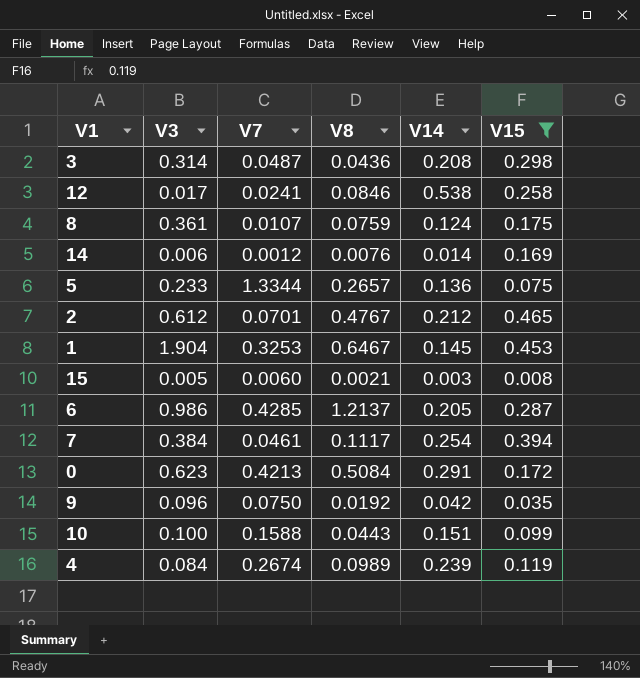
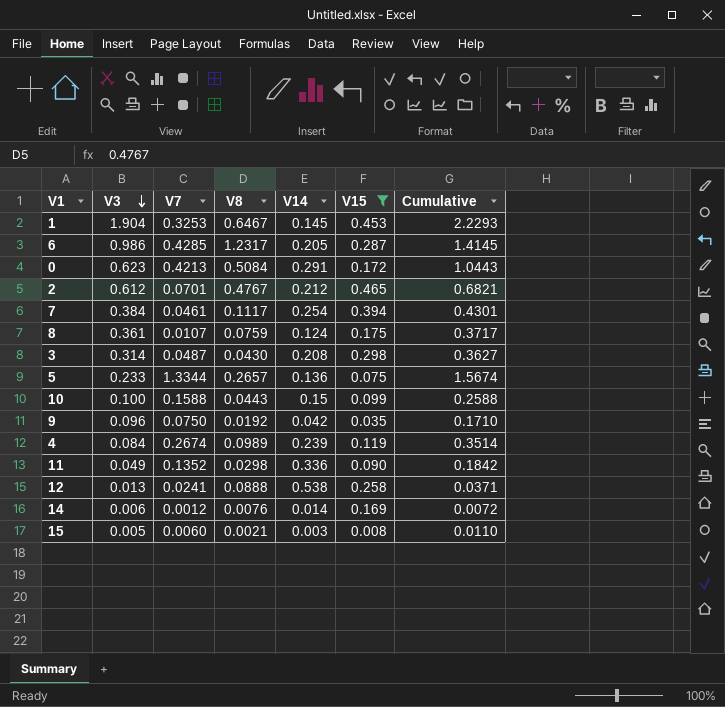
row order: none -> V3 descending
column Cumulative | formula: none -> [V3] + [V7]
6 | V8: 1.2137 -> 1.2317
3 | V8: 0.0436 -> 0.0430
10 | V14: 0.151 -> 0.15
row 11: none -> 0.049 | 0.1352 | 0.0298 | 0.336 | 0.090 | 0.1842
12 | V3: 0.017 -> 0.013
12 | V8: 0.0846 -> 0.0888

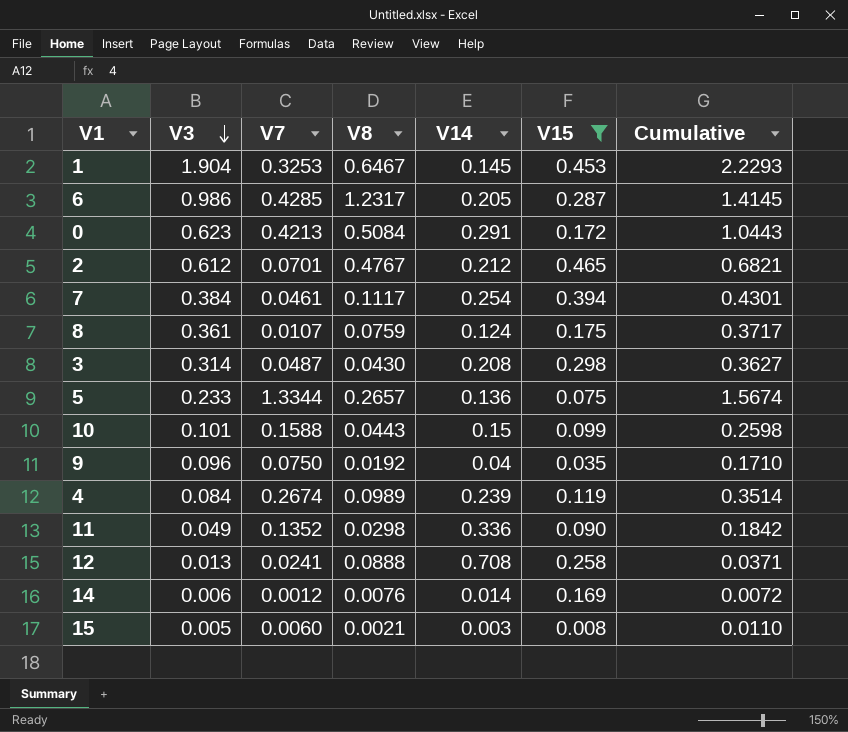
10 | V3: 0.100 -> 0.101
10 | Cumulative: 0.2588 -> 0.2598
9 | V14: 0.042 -> 0.04
12 | V14: 0.538 -> 0.708

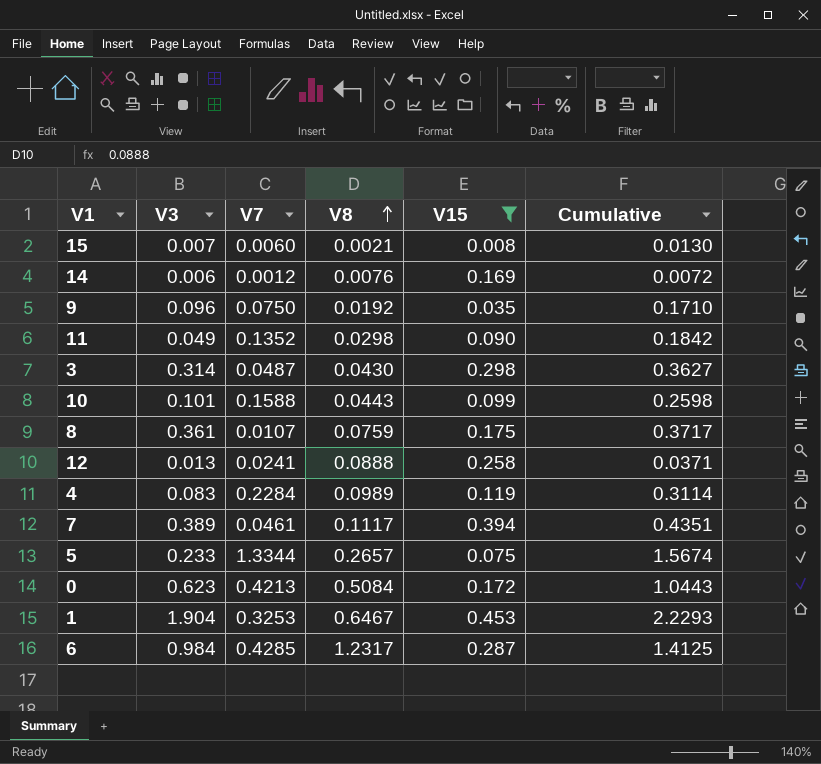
row order: V3 descending -> V8 ascending
column V14 | position: 5 -> none
row 2: 0.612 | 0.0701 | 0.4767 | 0.212 | 0.465 | 0.6821 -> none
15 | V3: 0.005 -> 0.007
15 | Cumulative: 0.0110 -> 0.0130
4 | V3: 0.084 -> 0.083
4 | V7: 0.2674 -> 0.2284
4 | Cumulative: 0.3514 -> 0.3114
7 | V3: 0.384 -> 0.389
7 | Cumulative: 0.4301 -> 0.4351
6 | V3: 0.986 -> 0.984
6 | Cumulative: 1.4145 -> 1.4125

